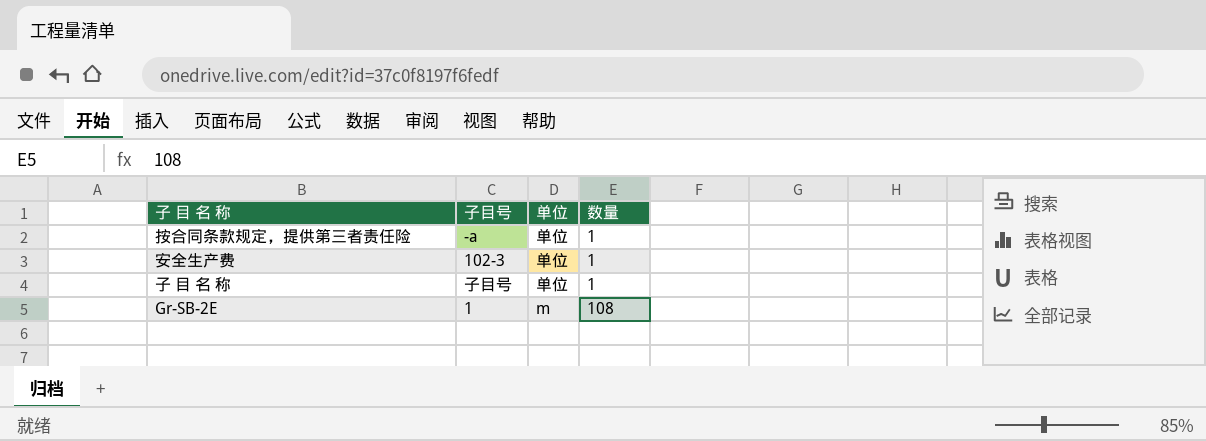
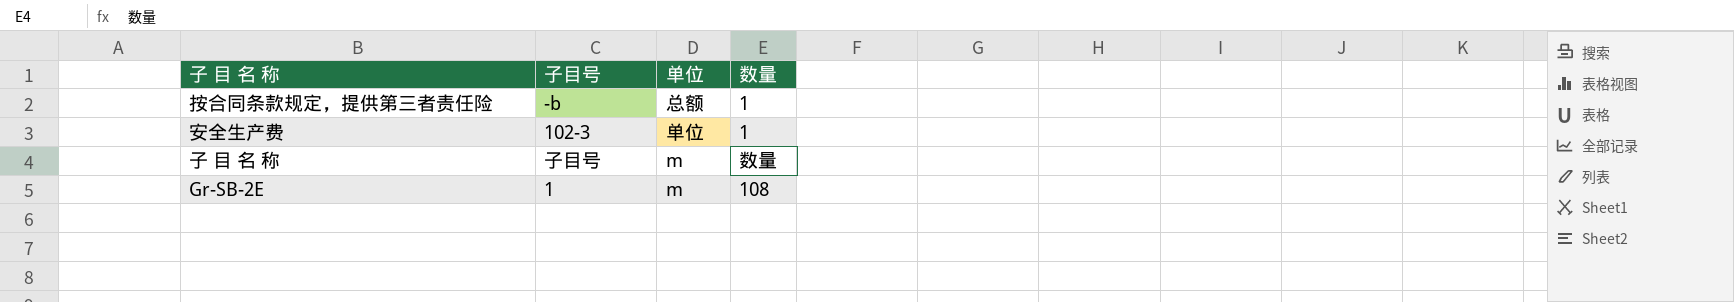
按合同条款规定，提供第三者责任险 | 子目号: -a -> -b
按合同条款规定，提供第三者责任险 | 单位: 单位 -> 总额
子 目 名 称 | 单位: 单位 -> m
子 目 名 称 | 数量: 1 -> 数量

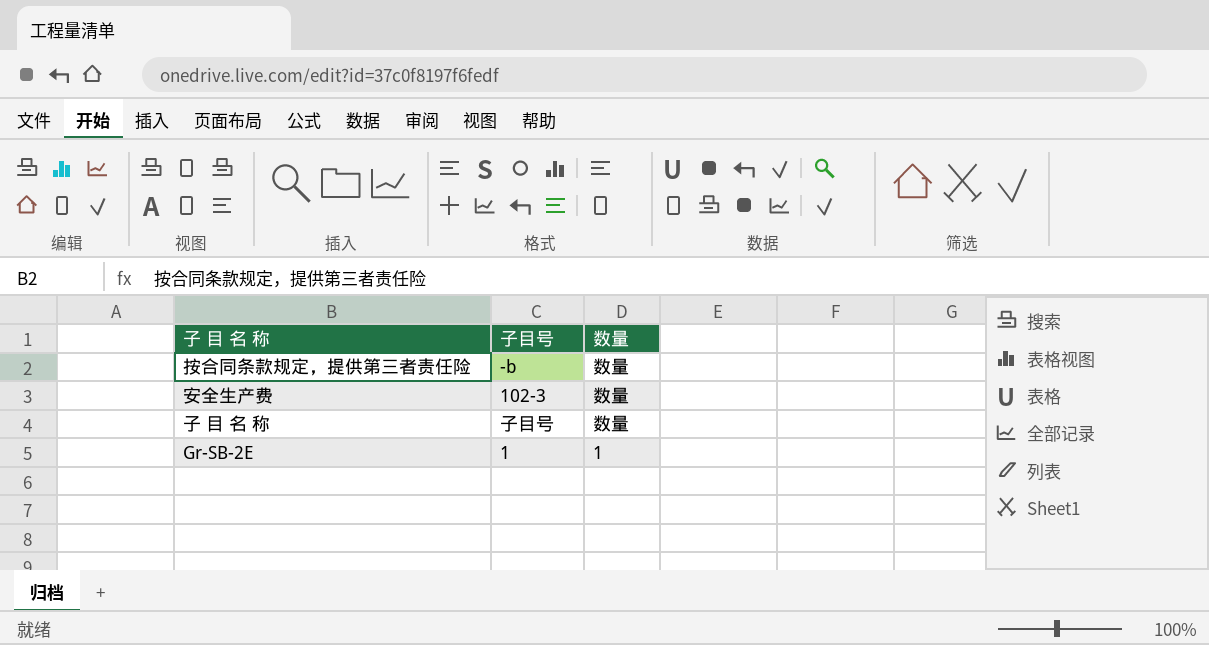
column 单位 | position: 3 -> none
按合同条款规定，提供第三者责任险 | 数量: 1 -> 数量
安全生产费 | 数量: 1 -> 数量
Gr-SB-2E | 数量: 108 -> 1

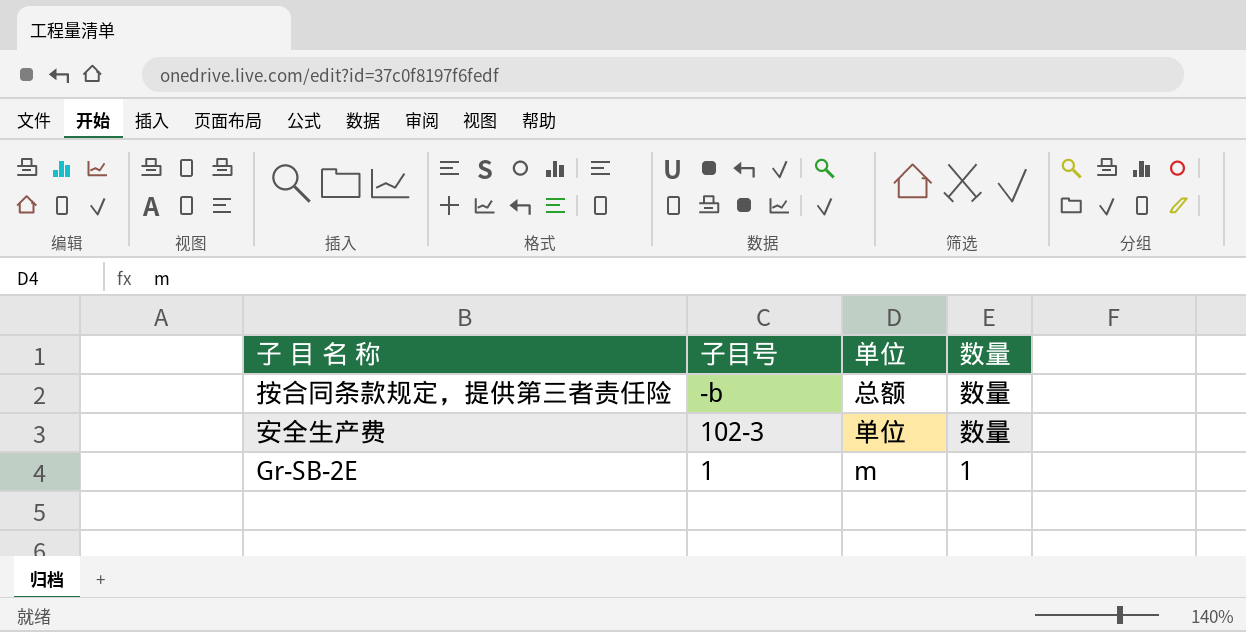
column 单位 | position: none -> 3
row 子 目 名 称: 子目号 | 数量 -> none

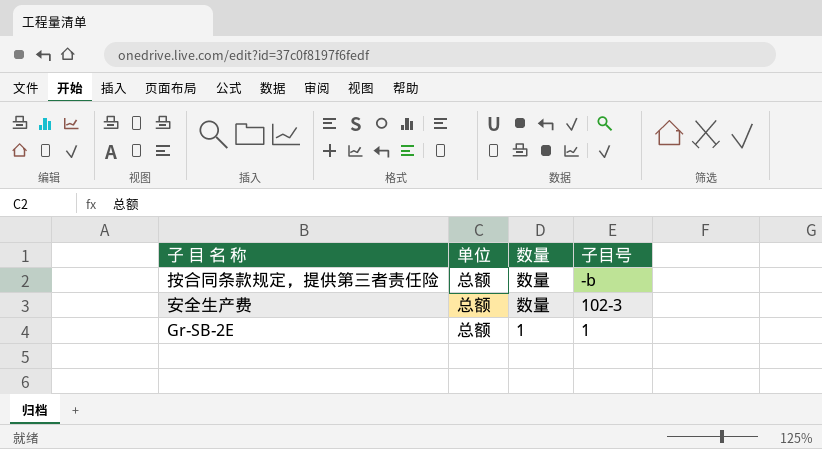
column 子目号 | position: 2 -> 4
安全生产费 | 单位: 单位 -> 总额
Gr-SB-2E | 单位: m -> 总额

